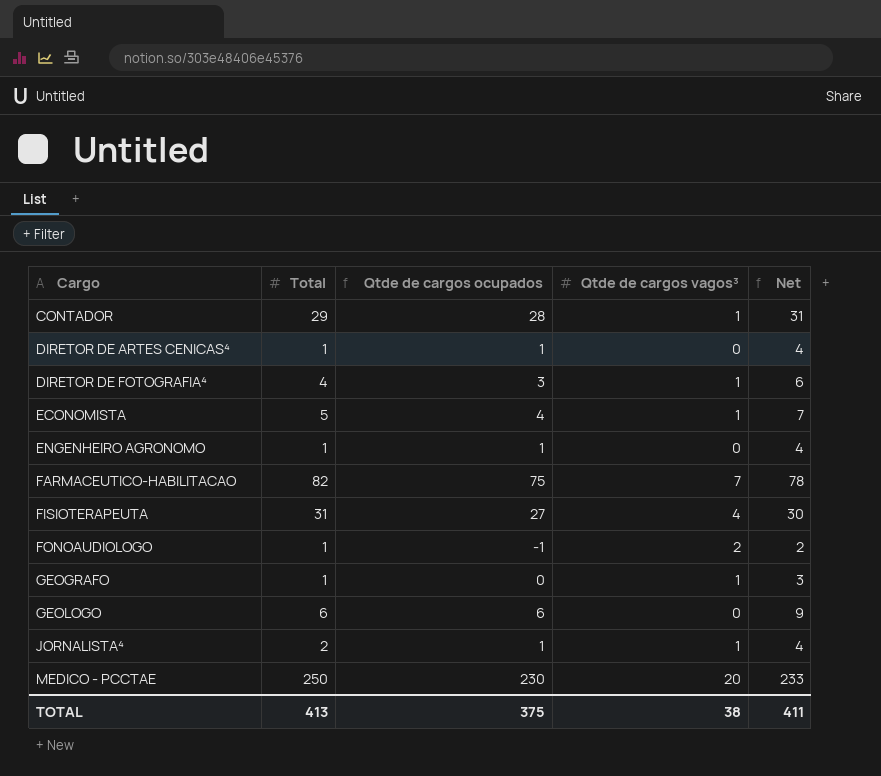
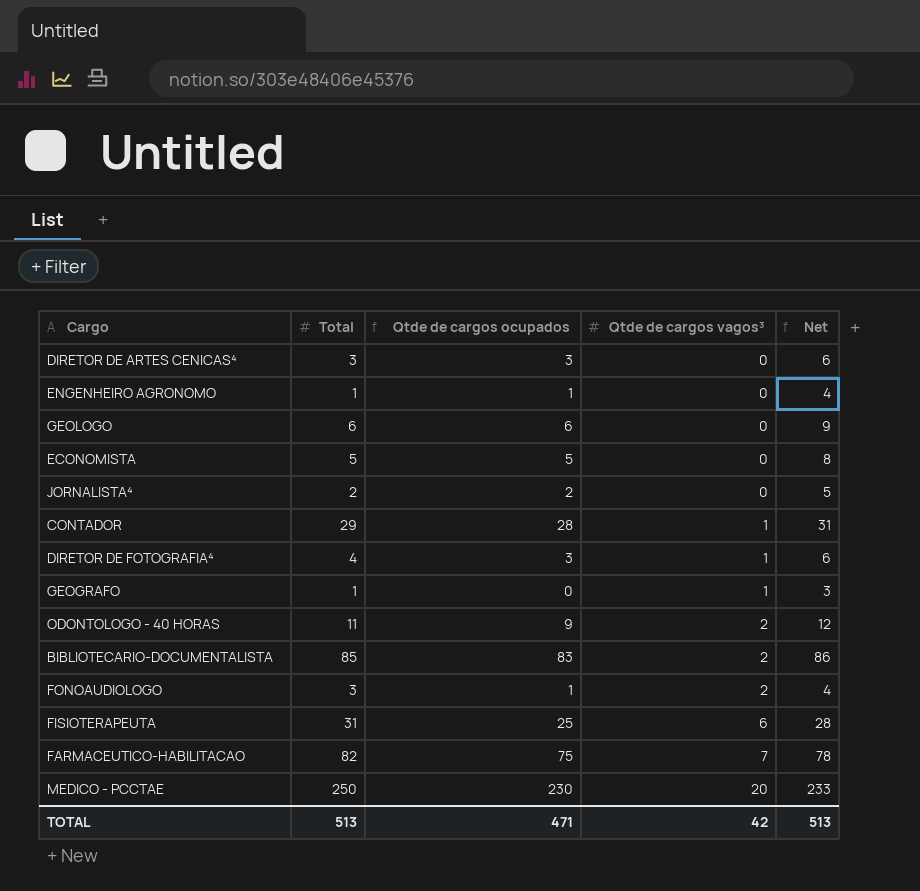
row order: Cargo ascending -> Qtde de cargos vagos³ ascending
DIRETOR DE ARTES CENICAS⁴ | Total: 1 -> 3
DIRETOR DE ARTES CENICAS⁴ | Qtde de cargos ocupados: 1 -> 3
DIRETOR DE ARTES CENICAS⁴ | Net: 4 -> 6
ECONOMISTA | Qtde de cargos ocupados: 4 -> 5
ECONOMISTA | Qtde de cargos vagos³: 1 -> 0
ECONOMISTA | Net: 7 -> 8
JORNALISTA⁴ | Qtde de cargos ocupados: 1 -> 2
JORNALISTA⁴ | Qtde de cargos vagos³: 1 -> 0
JORNALISTA⁴ | Net: 4 -> 5
row ODONTOLOGO - 40 HORAS: none -> 11 | 9 | 2 | 12
row BIBLIOTECARIO-DOCUMENTALISTA: none -> 85 | 83 | 2 | 86
FONOAUDIOLOGO | Total: 1 -> 3
FONOAUDIOLOGO | Qtde de cargos ocupados: -1 -> 1
FONOAUDIOLOGO | Net: 2 -> 4
FISIOTERAPEUTA | Qtde de cargos ocupados: 27 -> 25
FISIOTERAPEUTA | Qtde de cargos vagos³: 4 -> 6
FISIOTERAPEUTA | Net: 30 -> 28
TOTAL | Total: 413 -> 513
TOTAL | Qtde de cargos ocupados: 375 -> 471
TOTAL | Qtde de cargos vagos³: 38 -> 42
TOTAL | Net: 411 -> 513

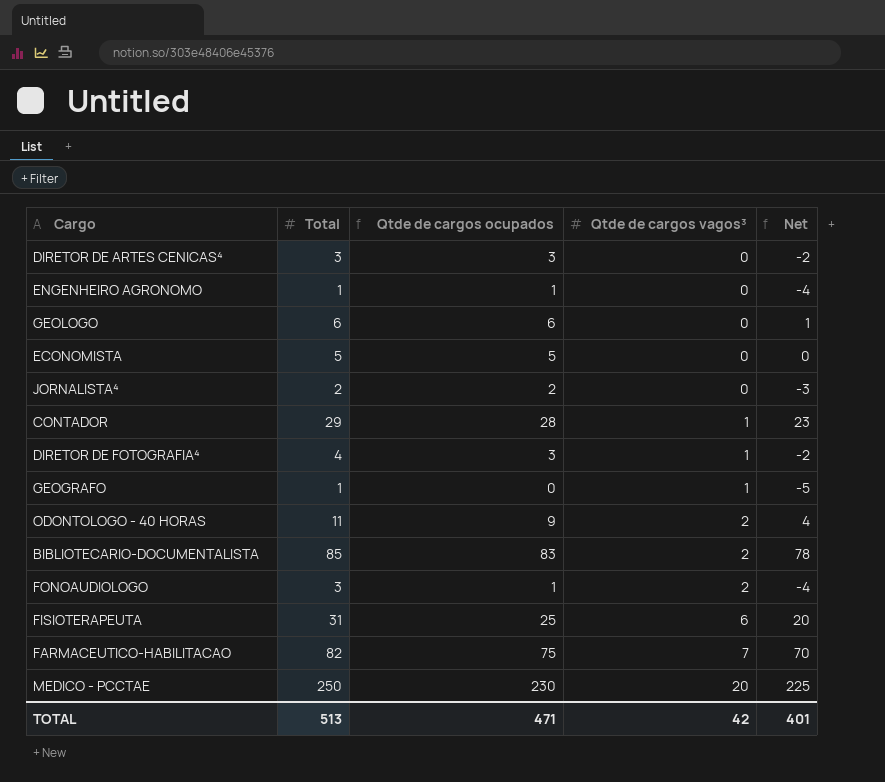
column Net | formula: [Qtde de cargos ocupados] + 3 -> [Qtde de cargos ocupados] - 5
TOTAL | Net: 513 -> 401

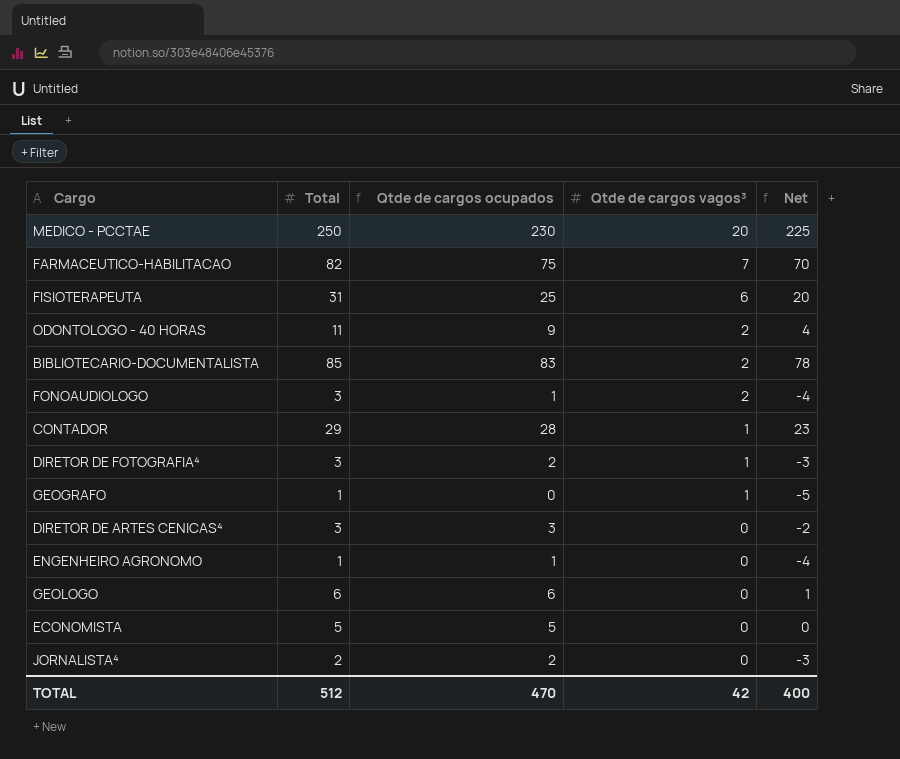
row order: Qtde de cargos vagos³ ascending -> Qtde de cargos vagos³ descending
DIRETOR DE FOTOGRAFIA⁴ | Total: 4 -> 3
DIRETOR DE FOTOGRAFIA⁴ | Qtde de cargos ocupados: 3 -> 2
DIRETOR DE FOTOGRAFIA⁴ | Net: -2 -> -3
TOTAL | Total: 513 -> 512
TOTAL | Qtde de cargos ocupados: 471 -> 470
TOTAL | Net: 401 -> 400

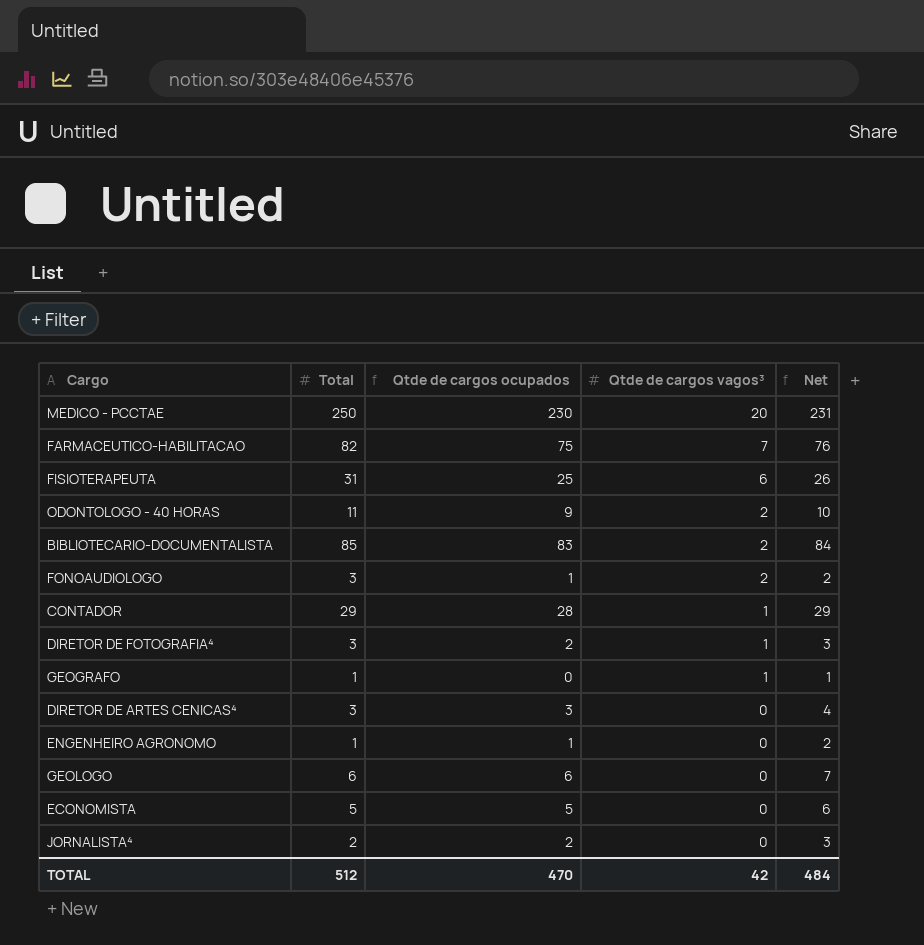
column Net | formula: [Qtde de cargos ocupados] - 5 -> [Qtde de cargos ocupados] + 1
TOTAL | Net: 400 -> 484

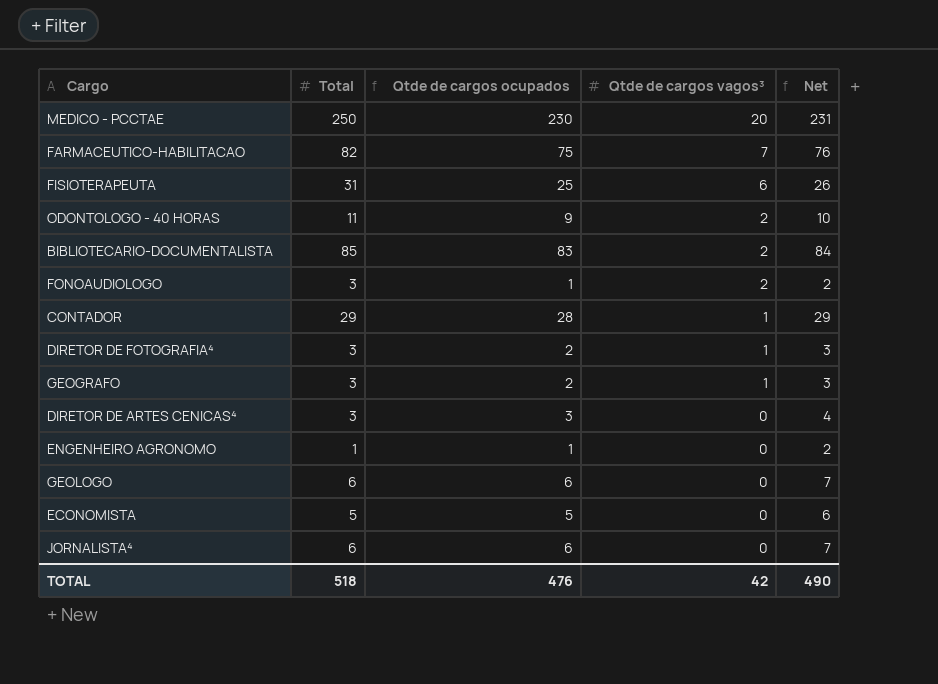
GEOGRAFO | Total: 1 -> 3
GEOGRAFO | Qtde de cargos ocupados: 0 -> 2
GEOGRAFO | Net: 1 -> 3
JORNALISTA⁴ | Total: 2 -> 6
JORNALISTA⁴ | Qtde de cargos ocupados: 2 -> 6
JORNALISTA⁴ | Net: 3 -> 7
TOTAL | Total: 512 -> 518
TOTAL | Qtde de cargos ocupados: 470 -> 476
TOTAL | Net: 484 -> 490

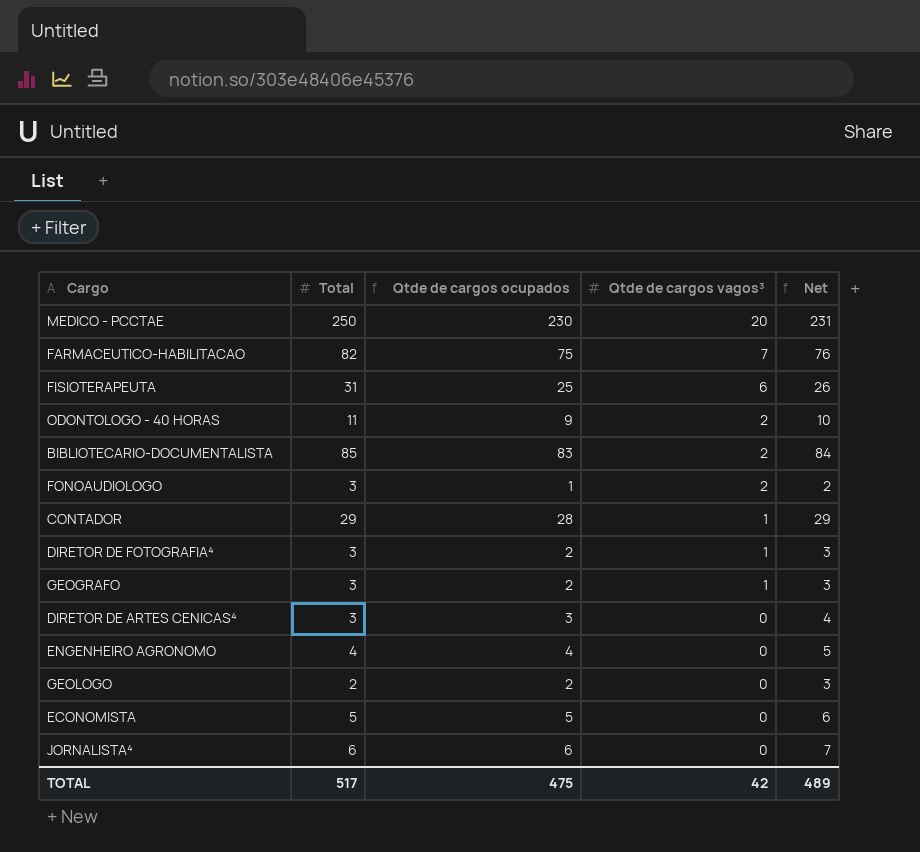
ENGENHEIRO AGRONOMO | Total: 1 -> 4
ENGENHEIRO AGRONOMO | Qtde de cargos ocupados: 1 -> 4
ENGENHEIRO AGRONOMO | Net: 2 -> 5
GEOLOGO | Total: 6 -> 2
GEOLOGO | Qtde de cargos ocupados: 6 -> 2
GEOLOGO | Net: 7 -> 3
TOTAL | Total: 518 -> 517
TOTAL | Qtde de cargos ocupados: 476 -> 475
TOTAL | Net: 490 -> 489

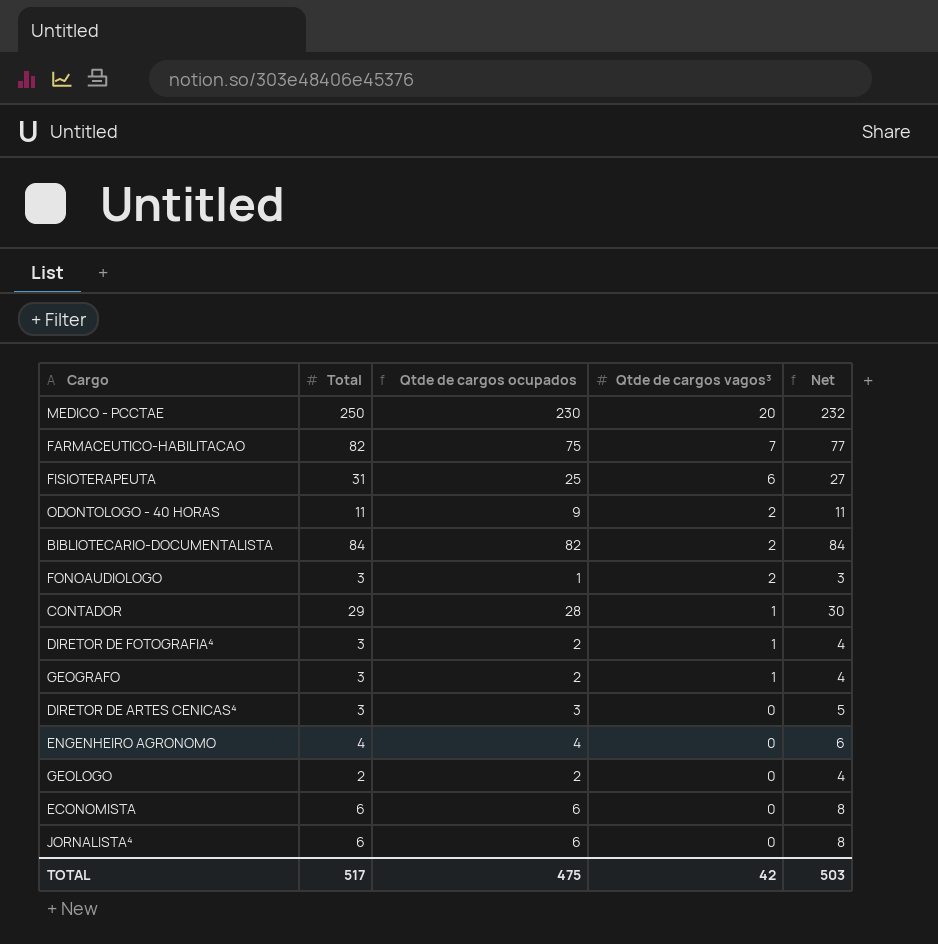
column Net | formula: [Qtde de cargos ocupados] + 1 -> [Qtde de cargos ocupados] + 2
BIBLIOTECARIO-DOCUMENTALISTA | Total: 85 -> 84
BIBLIOTECARIO-DOCUMENTALISTA | Qtde de cargos ocupados: 83 -> 82
ECONOMISTA | Total: 5 -> 6
ECONOMISTA | Qtde de cargos ocupados: 5 -> 6
TOTAL | Net: 489 -> 503

